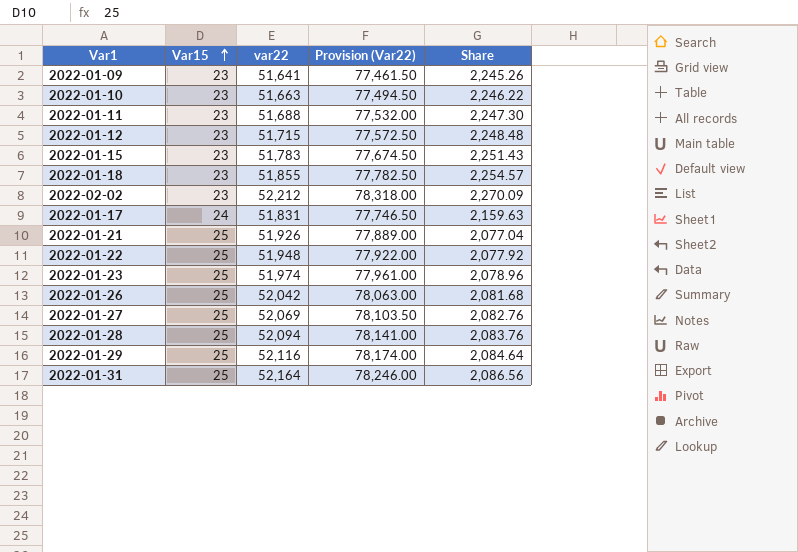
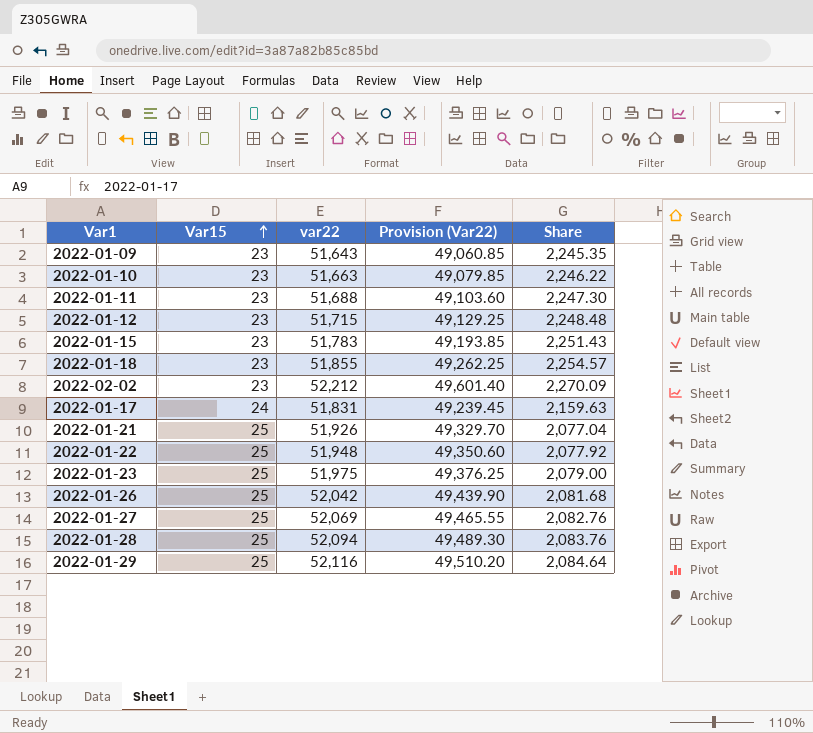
column Provision (Var22) | formula: [var22] * 1.5 -> [var22] * 0.95
row 2022-01-31: 25 | 52,164 | 78,246.00 | 2,086.56 -> none
2022-01-09 | var22: 51,641 -> 51,643
2022-01-09 | Share: 2,245.26 -> 2,245.35
2022-01-23 | var22: 51,974 -> 51,975
2022-01-23 | Share: 2,078.96 -> 2,079.00

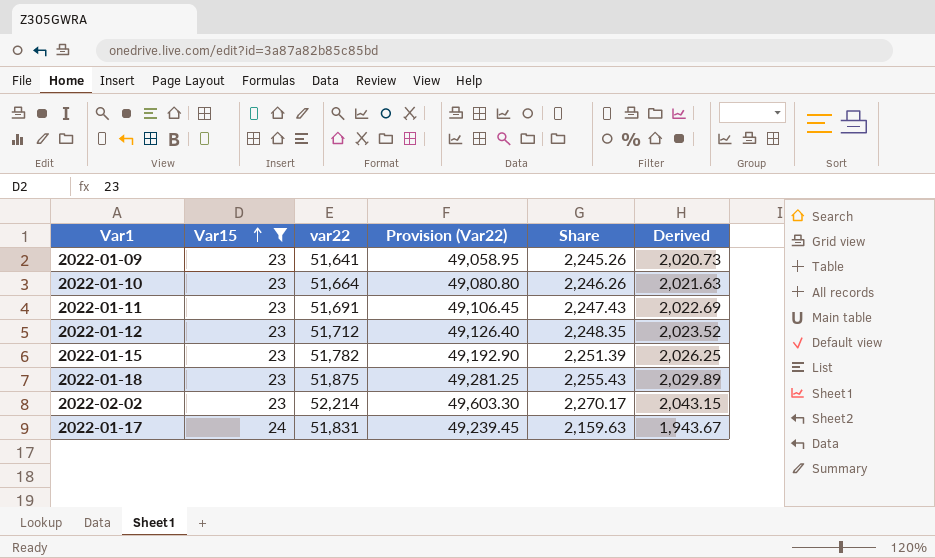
filter: none -> Var15 != 25
column Derived | formula: none -> [Share] * 0.9
2022-01-09 | var22: 51,643 -> 51,641
2022-01-09 | Provision (Var22): 49,060.85 -> 49,058.95
2022-01-09 | Share: 2,245.35 -> 2,245.26
2022-01-10 | var22: 51,663 -> 51,664
2022-01-10 | Provision (Var22): 49,079.85 -> 49,080.80
2022-01-10 | Share: 2,246.22 -> 2,246.26
2022-01-11 | var22: 51,688 -> 51,691
2022-01-11 | Provision (Var22): 49,103.60 -> 49,106.45
2022-01-11 | Share: 2,247.30 -> 2,247.43
2022-01-12 | var22: 51,715 -> 51,712
2022-01-12 | Provision (Var22): 49,129.25 -> 49,126.40
2022-01-12 | Share: 2,248.48 -> 2,248.35
2022-01-15 | var22: 51,783 -> 51,782
2022-01-15 | Provision (Var22): 49,193.85 -> 49,192.90
2022-01-15 | Share: 2,251.43 -> 2,251.39
2022-01-18 | var22: 51,855 -> 51,875
2022-01-18 | Provision (Var22): 49,262.25 -> 49,281.25
2022-01-18 | Share: 2,254.57 -> 2,255.43
2022-02-02 | var22: 52,212 -> 52,214
2022-02-02 | Provision (Var22): 49,601.40 -> 49,603.30
2022-02-02 | Share: 2,270.09 -> 2,270.17

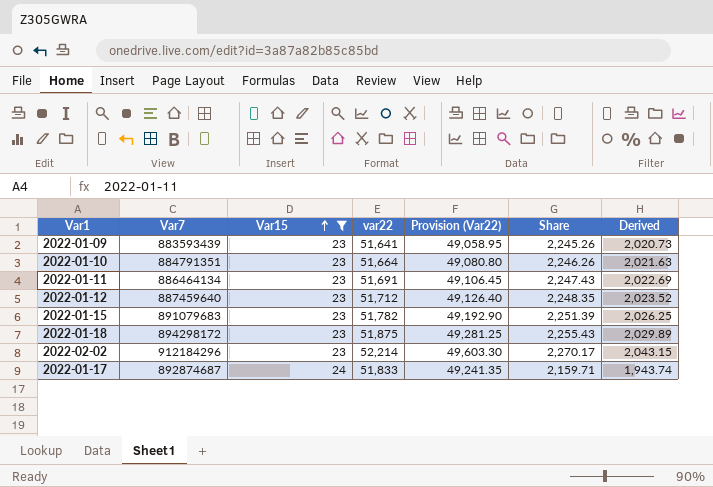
column Var7 | position: none -> 2
2022-01-17 | var22: 51,831 -> 51,833
2022-01-17 | Provision (Var22): 49,239.45 -> 49,241.35
2022-01-17 | Share: 2,159.63 -> 2,159.71
2022-01-17 | Derived: 1,943.67 -> 1,943.74

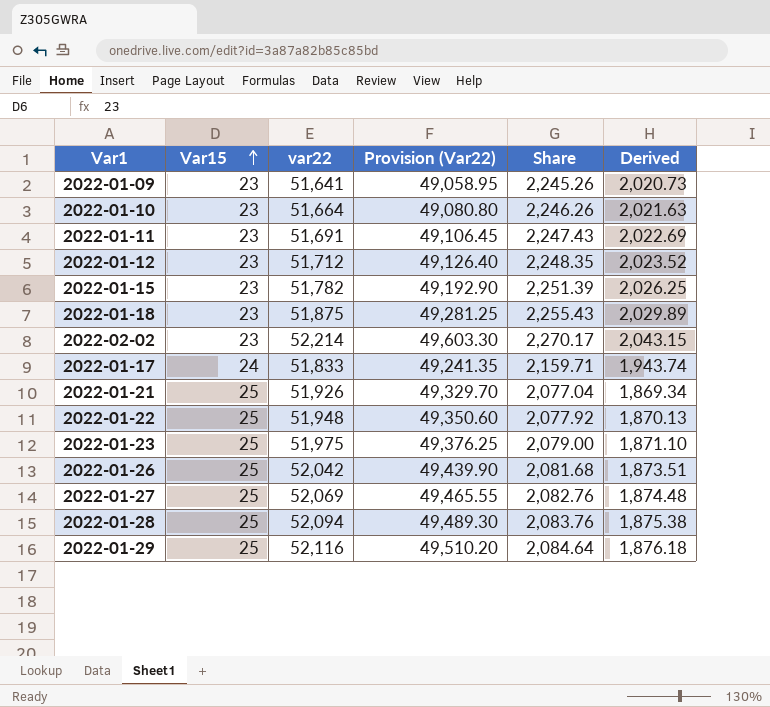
filter: Var15 != 25 -> none
column Var7 | position: 2 -> none

